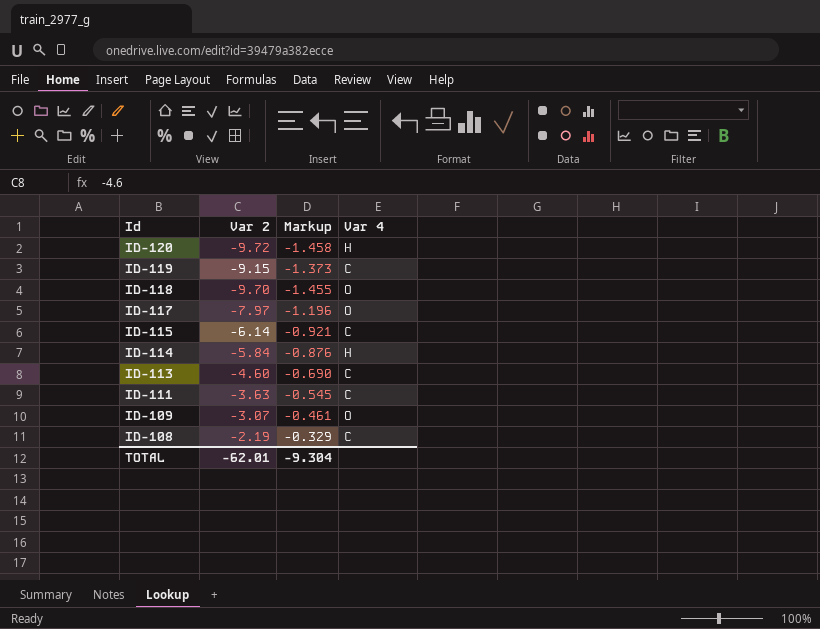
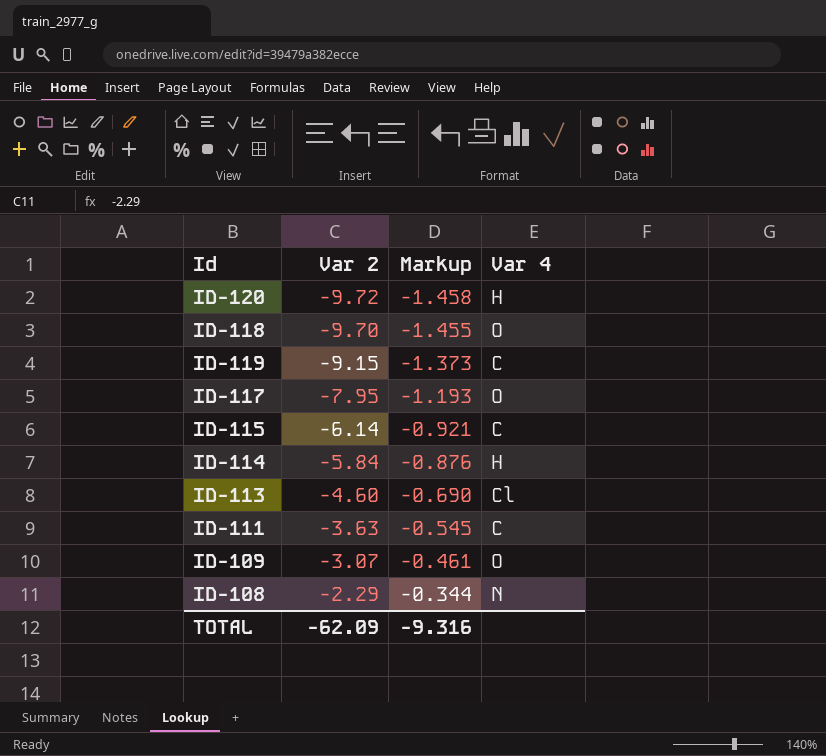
row order: Id descending -> Var 2 ascending
ID-117 | Var 2: -7.97 -> -7.95
ID-117 | Markup: -1.196 -> -1.193
ID-113 | Var 4: C -> Cl
ID-108 | Var 2: -2.19 -> -2.29
ID-108 | Markup: -0.329 -> -0.344
ID-108 | Var 4: C -> N
TOTAL | Var 2: -62.01 -> -62.09
TOTAL | Markup: -9.304 -> -9.316

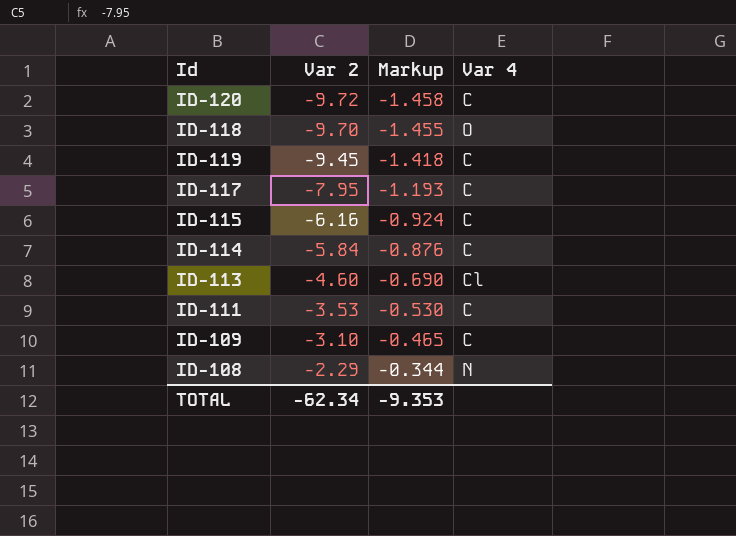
ID-120 | Var 4: H -> C
ID-119 | Var 2: -9.15 -> -9.45
ID-119 | Markup: -1.373 -> -1.418
ID-117 | Var 4: O -> C
ID-115 | Var 2: -6.14 -> -6.16
ID-115 | Markup: -0.921 -> -0.924
ID-114 | Var 4: H -> C
ID-111 | Var 2: -3.63 -> -3.53
ID-111 | Markup: -0.545 -> -0.530
ID-109 | Var 2: -3.07 -> -3.10
ID-109 | Markup: -0.461 -> -0.465
ID-109 | Var 4: O -> C
TOTAL | Var 2: -62.09 -> -62.34
TOTAL | Markup: -9.316 -> -9.353

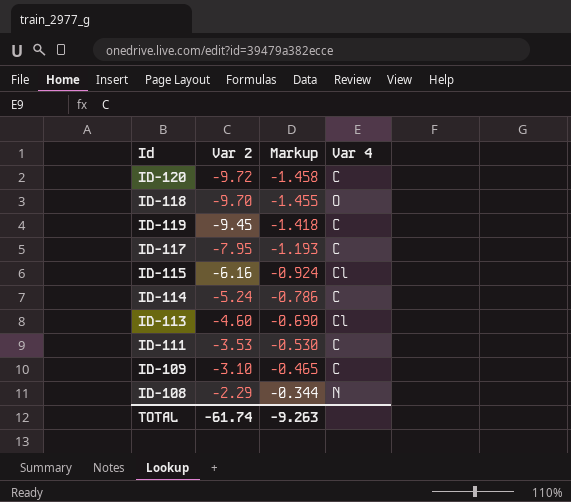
ID-115 | Var 4: C -> Cl
ID-114 | Var 2: -5.84 -> -5.24
ID-114 | Markup: -0.876 -> -0.786
TOTAL | Var 2: -62.34 -> -61.74
TOTAL | Markup: -9.353 -> -9.263

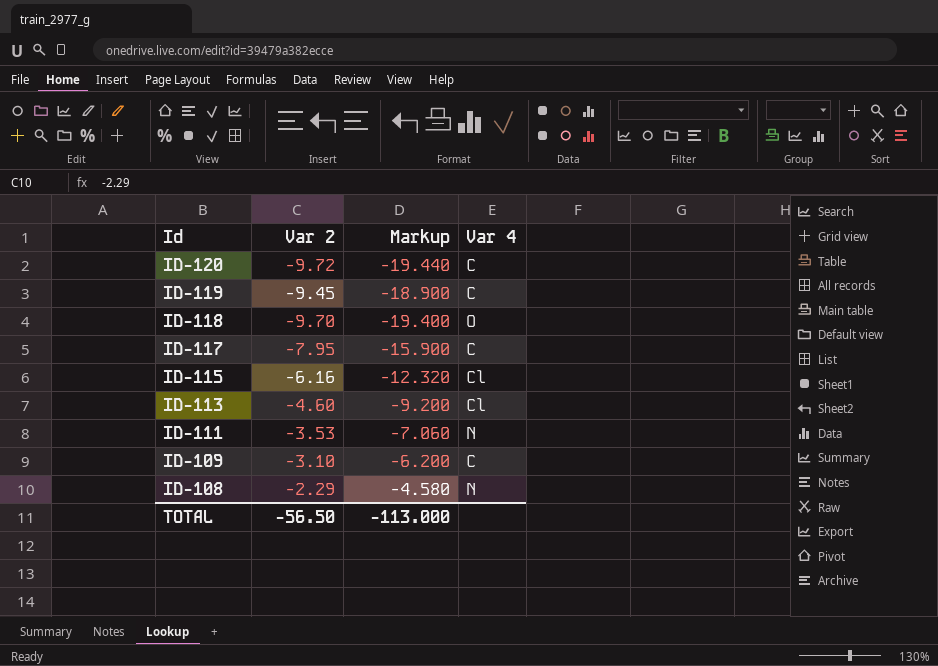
row order: Var 2 ascending -> Id descending
column Markup | formula: [Var 2] * 0.15 -> [Var 2] * 2
row ID-114: -5.24 | -0.786 | C -> none
ID-111 | Var 4: C -> N
TOTAL | Var 2: -61.74 -> -56.50
TOTAL | Markup: -9.263 -> -113.000

